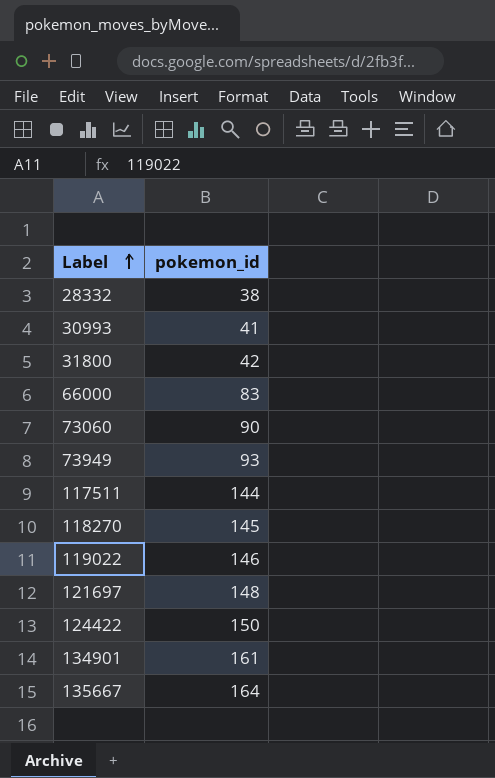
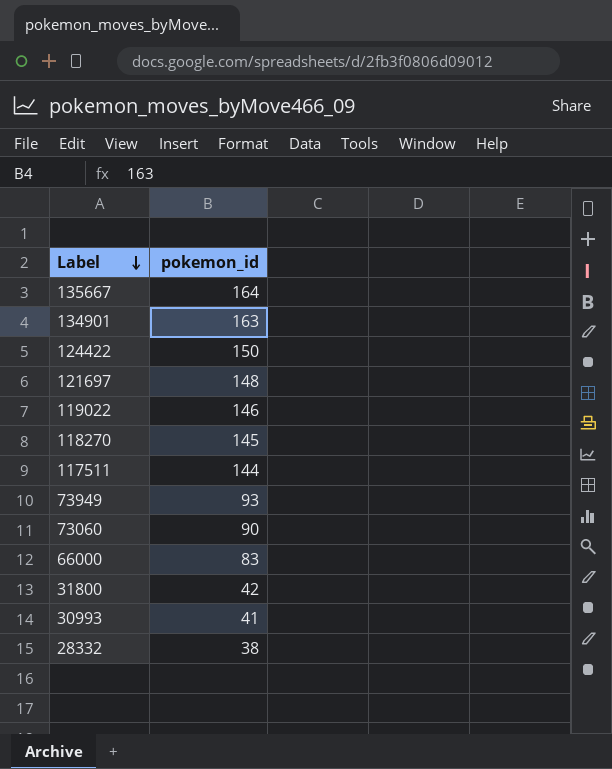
row order: Label ascending -> Label descending
134901 | pokemon_id: 161 -> 163

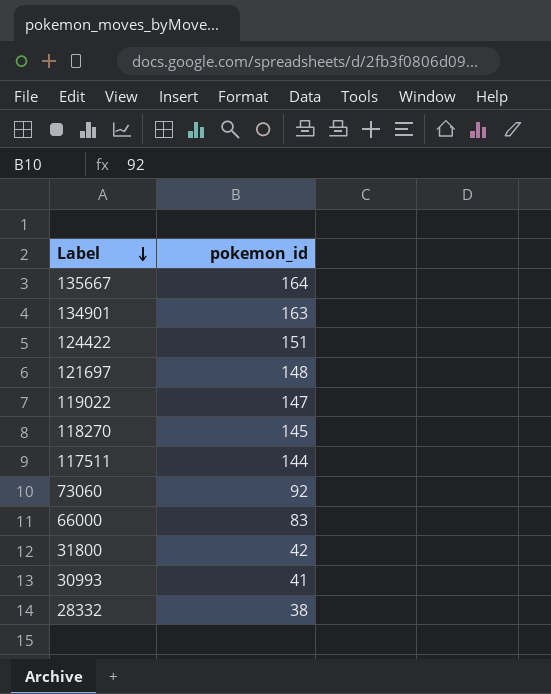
row 73949: 93 -> none
124422 | pokemon_id: 150 -> 151
119022 | pokemon_id: 146 -> 147
73060 | pokemon_id: 90 -> 92

